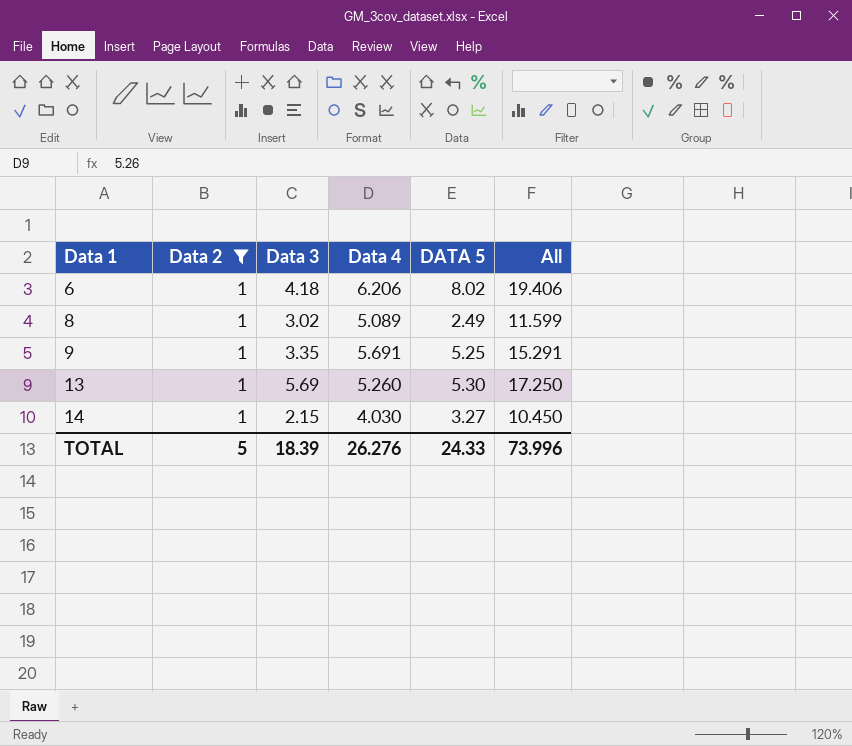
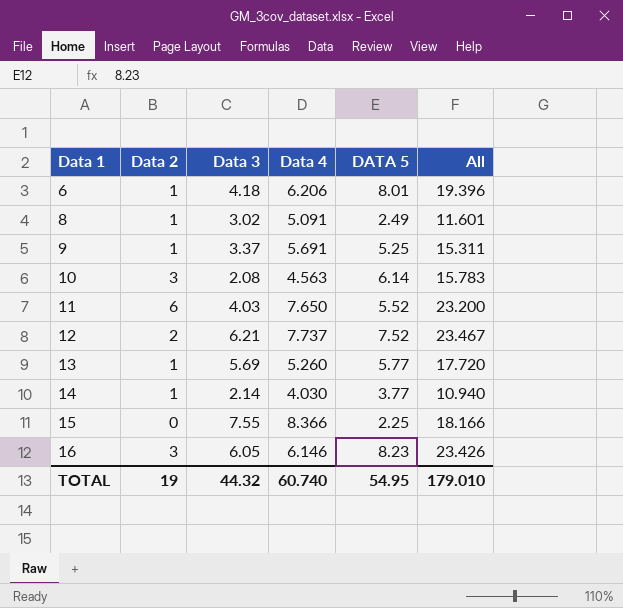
filter: Data 2 = 1 -> none
6 | DATA 5: 8.02 -> 8.01
6 | All: 19.406 -> 19.396
8 | Data 4: 5.089 -> 5.091
8 | All: 11.599 -> 11.601
9 | Data 3: 3.35 -> 3.37
9 | All: 15.291 -> 15.311
13 | DATA 5: 5.30 -> 5.77
13 | All: 17.250 -> 17.720
14 | Data 3: 2.15 -> 2.14
14 | DATA 5: 3.27 -> 3.77
14 | All: 10.450 -> 10.940
TOTAL | Data 2: 5 -> 19
TOTAL | Data 3: 18.39 -> 44.32
TOTAL | Data 4: 26.276 -> 60.740
TOTAL | DATA 5: 24.33 -> 54.95
TOTAL | All: 73.996 -> 179.010

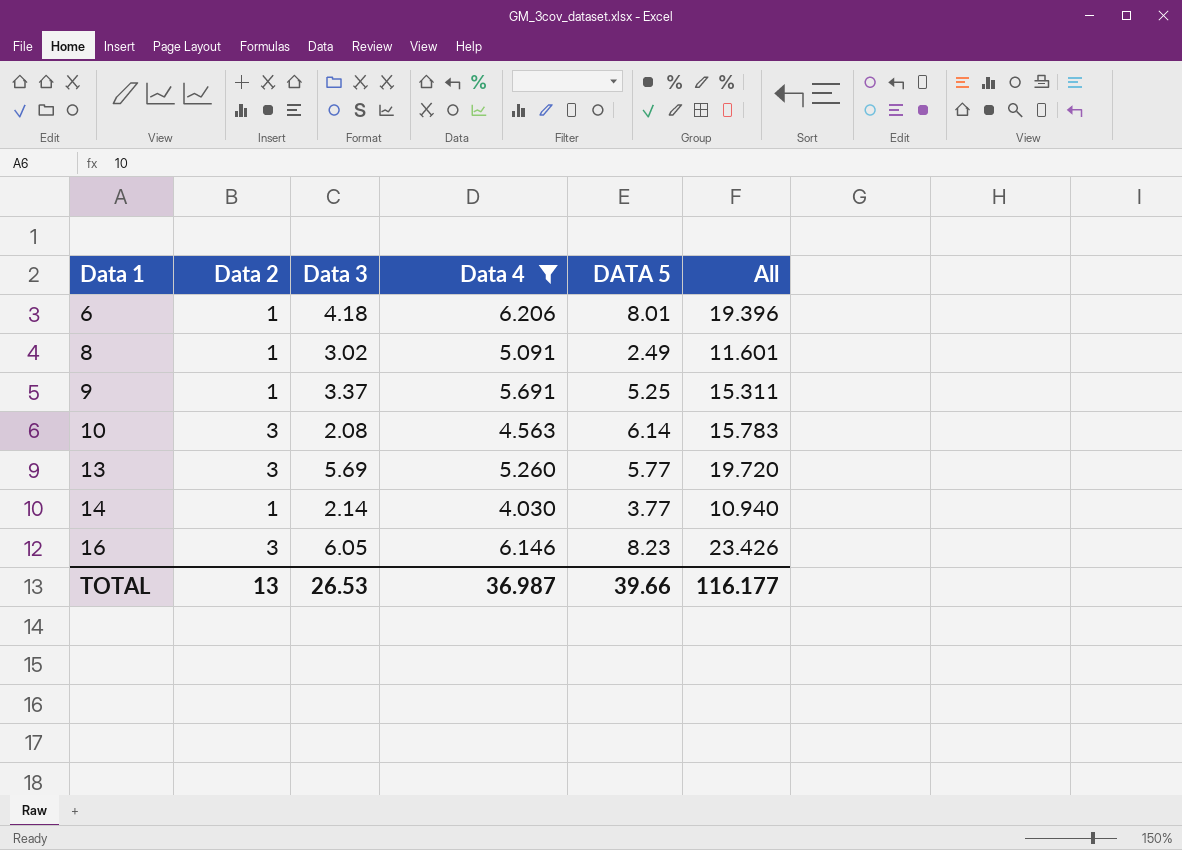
filter: none -> Data 4 <= 6.206
13 | Data 2: 1 -> 3
13 | All: 17.720 -> 19.720
TOTAL | Data 2: 19 -> 13
TOTAL | Data 3: 44.32 -> 26.53
TOTAL | Data 4: 60.740 -> 36.987
TOTAL | DATA 5: 54.95 -> 39.66
TOTAL | All: 179.010 -> 116.177

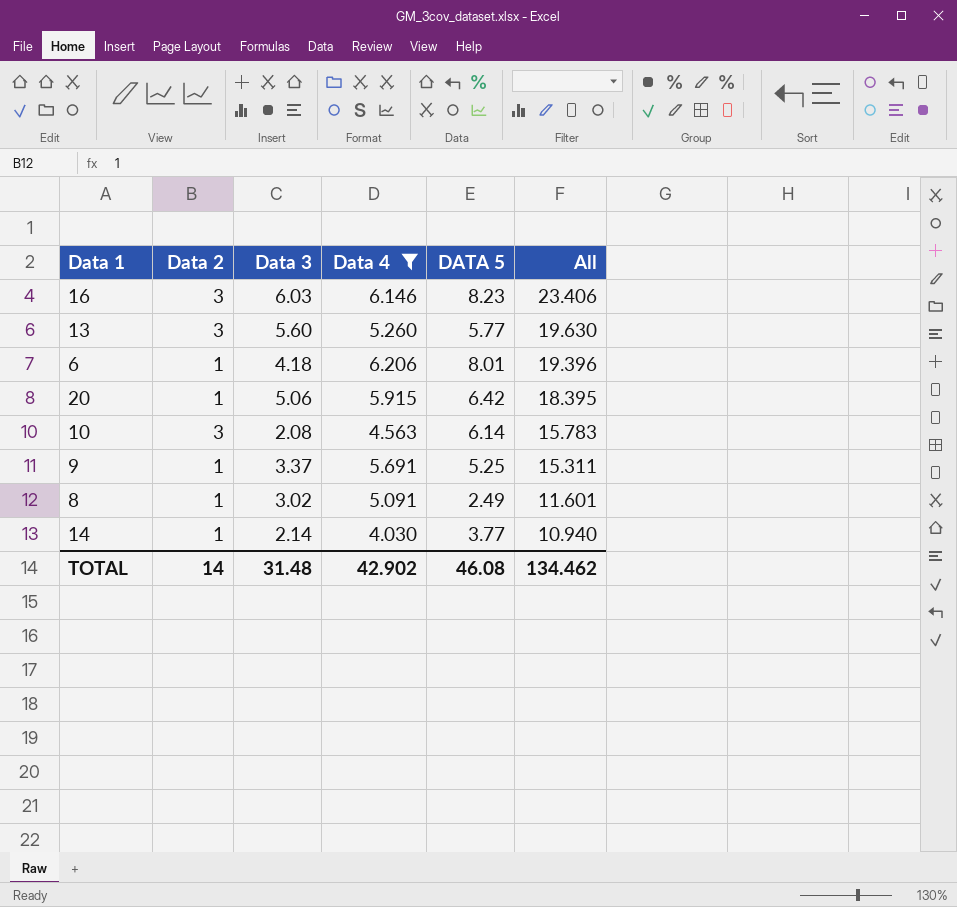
row order: Data 1 ascending -> All descending
16 | Data 3: 6.05 -> 6.03
16 | All: 23.426 -> 23.406
13 | Data 3: 5.69 -> 5.60
13 | All: 19.720 -> 19.630
row 20: none -> 1 | 5.06 | 5.915 | 6.42 | 18.395
TOTAL | Data 2: 13 -> 14
TOTAL | Data 3: 26.53 -> 31.48
TOTAL | Data 4: 36.987 -> 42.902
TOTAL | DATA 5: 39.66 -> 46.08
TOTAL | All: 116.177 -> 134.462

